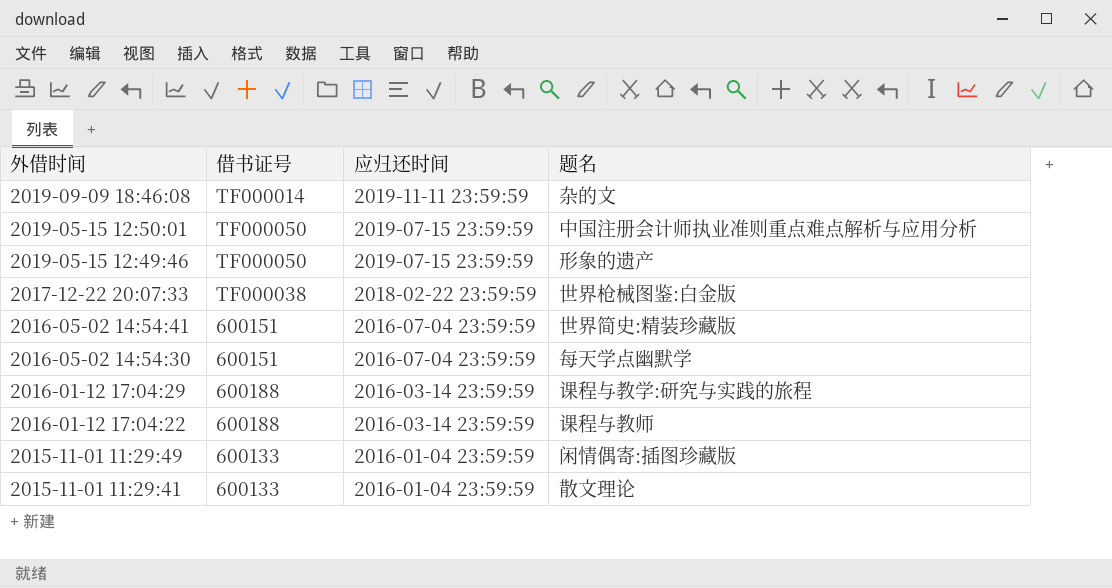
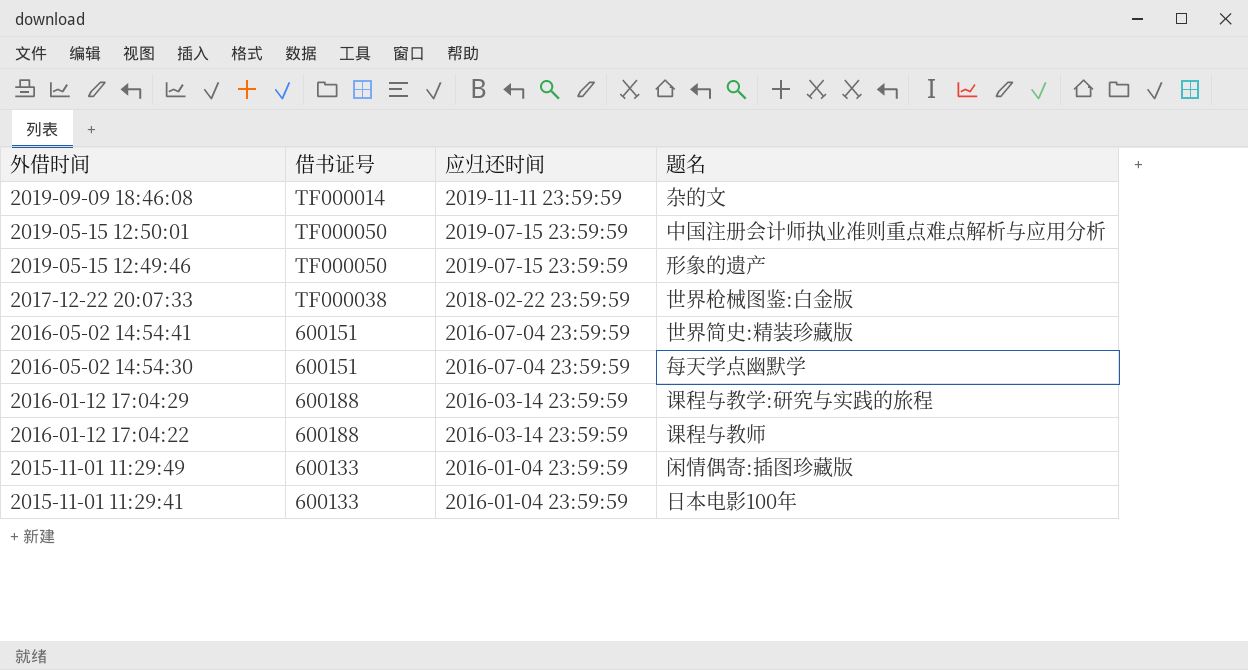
2015-11-01 11:29:41 | 题名: 散文理论 -> 日本电影100年

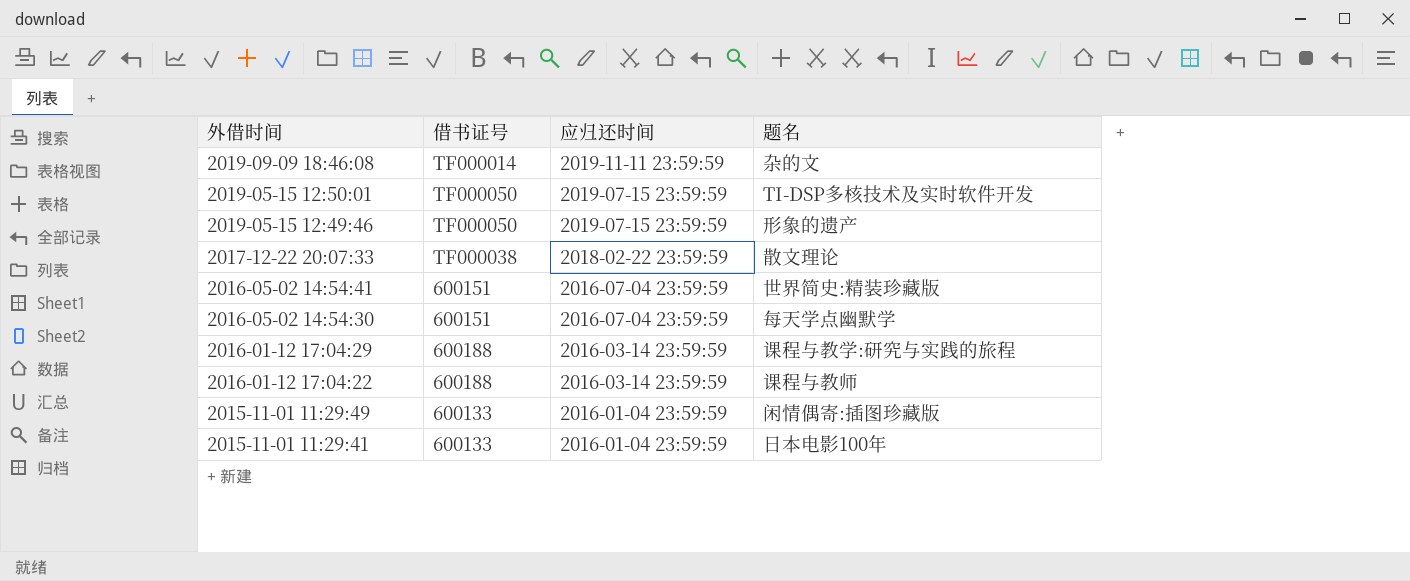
2019-05-15 12:50:01 | 题名: 中国注册会计师执业准则重点难点解析与应用分析 -> TI-DSP多核技术及实时软件开发
2017-12-22 20:07:33 | 题名: 世界枪械图鉴:白金版 -> 散文理论

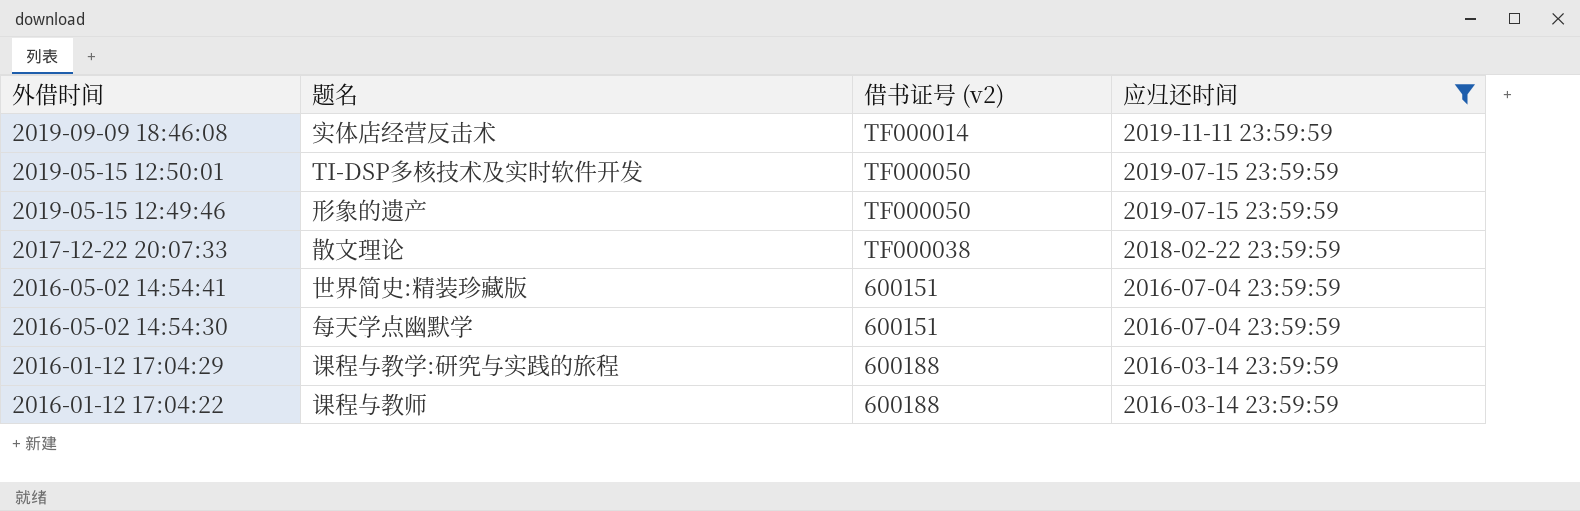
filter: none -> 应归还时间 != 2016-01-04 23:59:59
column 题名 | position: 4 -> 2
column name: 借书证号 -> 借书证号 (v2)
2019-09-09 18:46:08 | 题名: 杂的文 -> 实体店经营反击术

